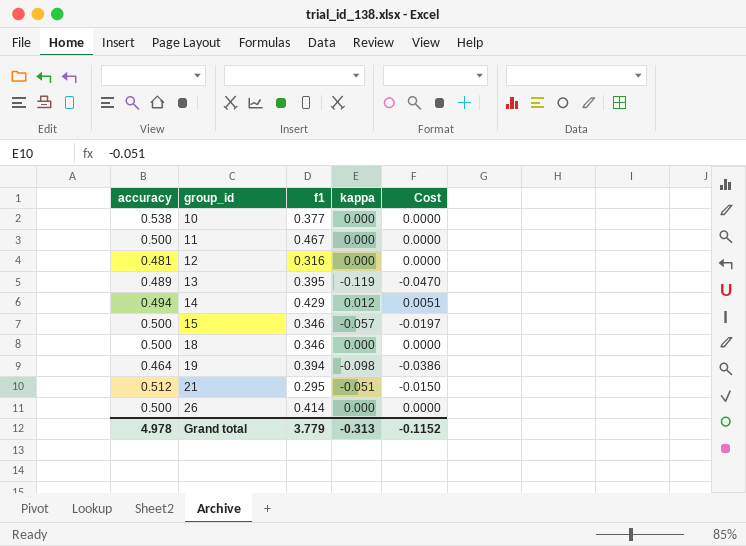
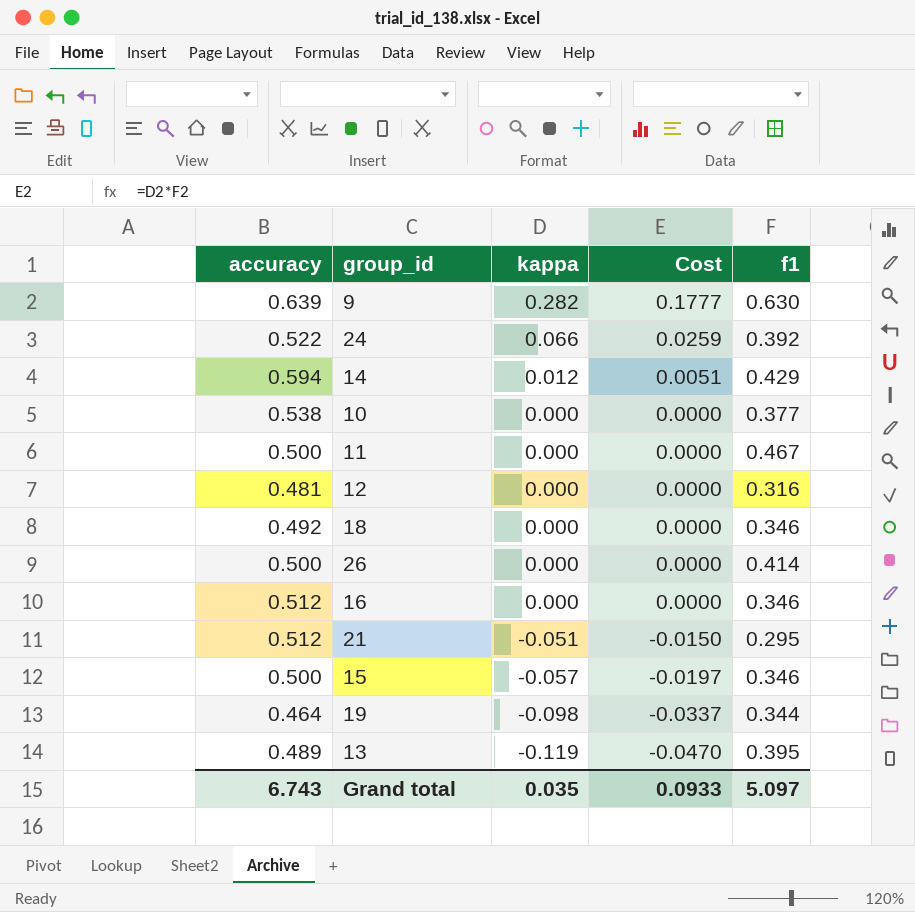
row order: group_id ascending -> kappa descending
column f1 | position: 3 -> 5
row 9: none -> 0.639 | 0.282 | 0.1777 | 0.630
row 24: none -> 0.522 | 0.066 | 0.0259 | 0.392
14 | accuracy: 0.494 -> 0.594
18 | accuracy: 0.500 -> 0.492
row 16: none -> 0.512 | 0.000 | 0.0000 | 0.346
19 | Cost: -0.0386 -> -0.0337
19 | f1: 0.394 -> 0.344
Grand total | accuracy: 4.978 -> 6.743
Grand total | kappa: -0.313 -> 0.035
Grand total | Cost: -0.1152 -> 0.0933
Grand total | f1: 3.779 -> 5.097

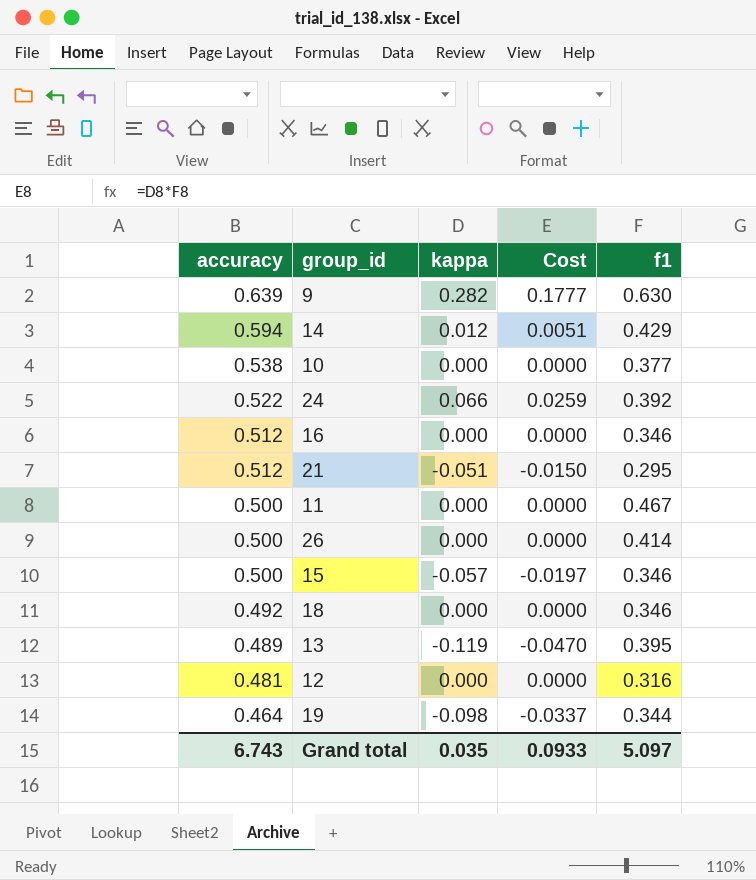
row order: kappa descending -> accuracy descending

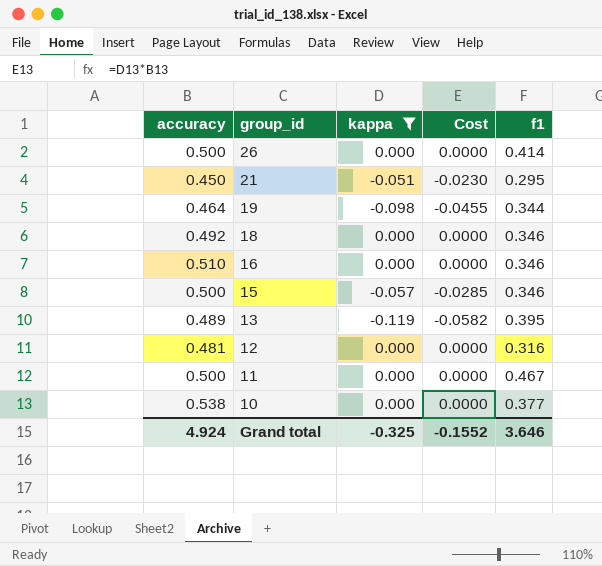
filter: none -> kappa <= 0.000
row order: accuracy descending -> group_id descending
column Cost | formula: [kappa] * [f1] -> [accuracy] * [kappa]
21 | accuracy: 0.512 -> 0.450
16 | accuracy: 0.512 -> 0.510
Grand total | accuracy: 6.743 -> 4.924
Grand total | kappa: 0.035 -> -0.325
Grand total | Cost: 0.0933 -> -0.1552
Grand total | f1: 5.097 -> 3.646

